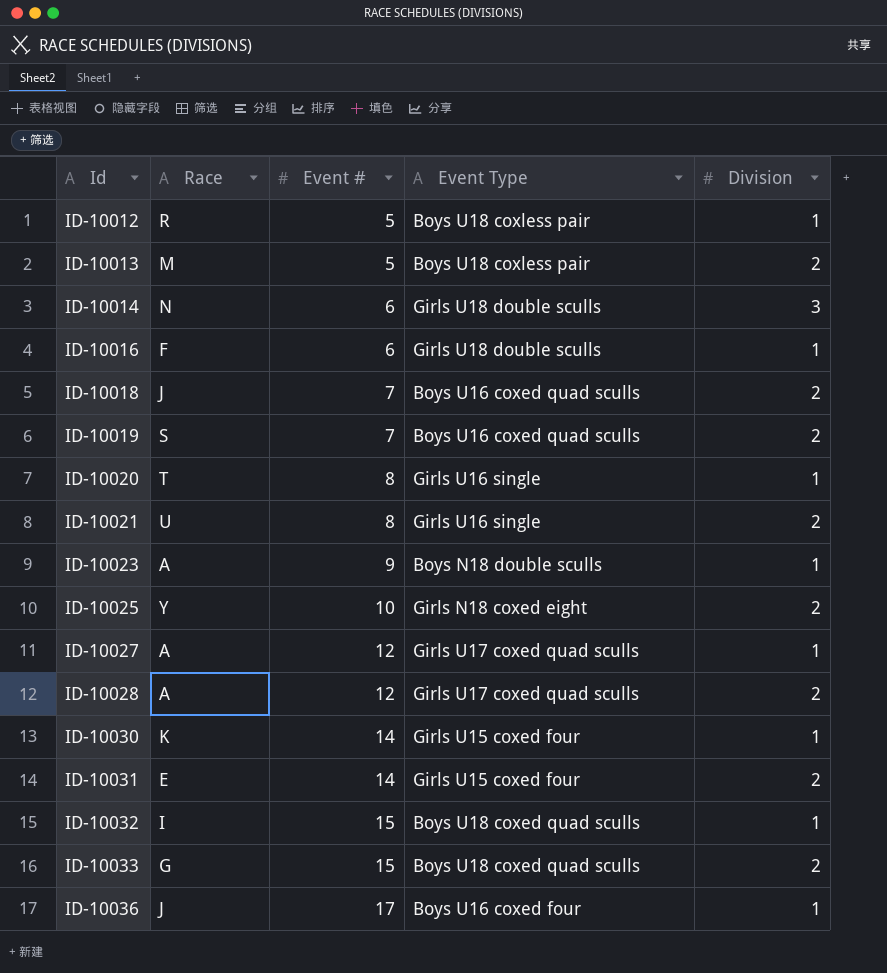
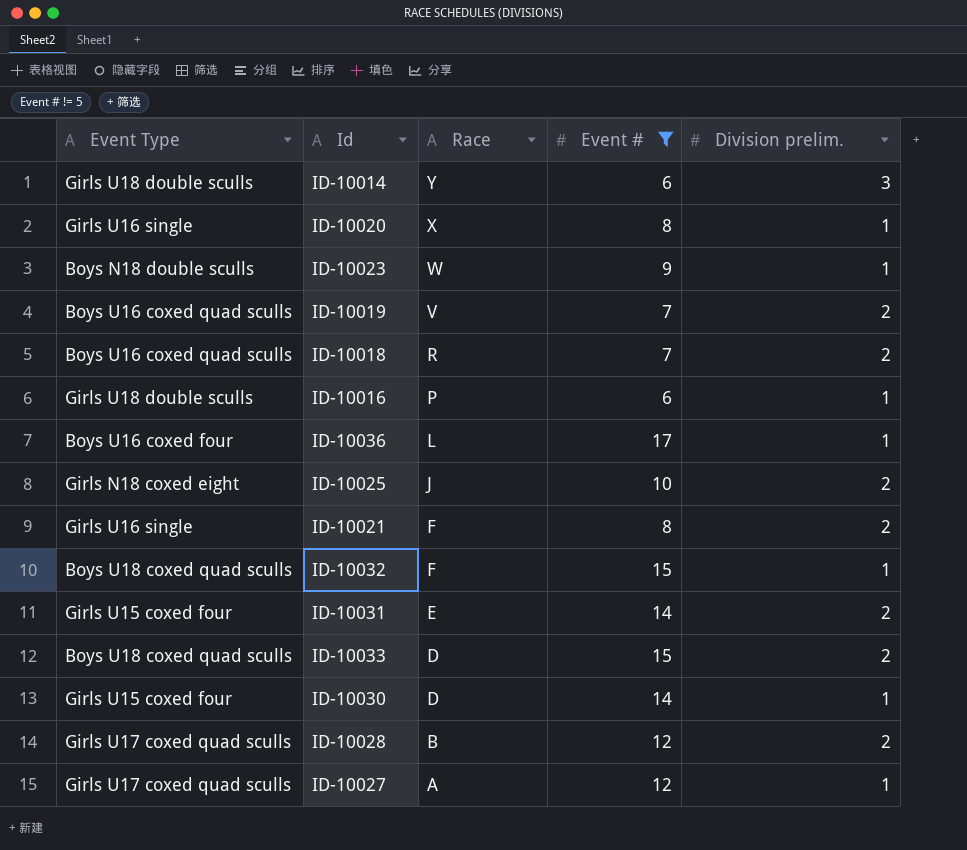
filter: none -> Event # != 5
row order: Id ascending -> Race descending
column Event Type | position: 4 -> 1
column name: Division -> Division prelim.
ID-10014 | Race: N -> Y
ID-10020 | Race: T -> X
ID-10023 | Race: A -> W
ID-10019 | Race: S -> V
ID-10018 | Race: J -> R
ID-10016 | Race: F -> P
ID-10036 | Race: J -> L
ID-10025 | Race: Y -> J
ID-10021 | Race: U -> F
ID-10032 | Race: I -> F
ID-10033 | Race: G -> D
ID-10030 | Race: K -> D
ID-10028 | Race: A -> B

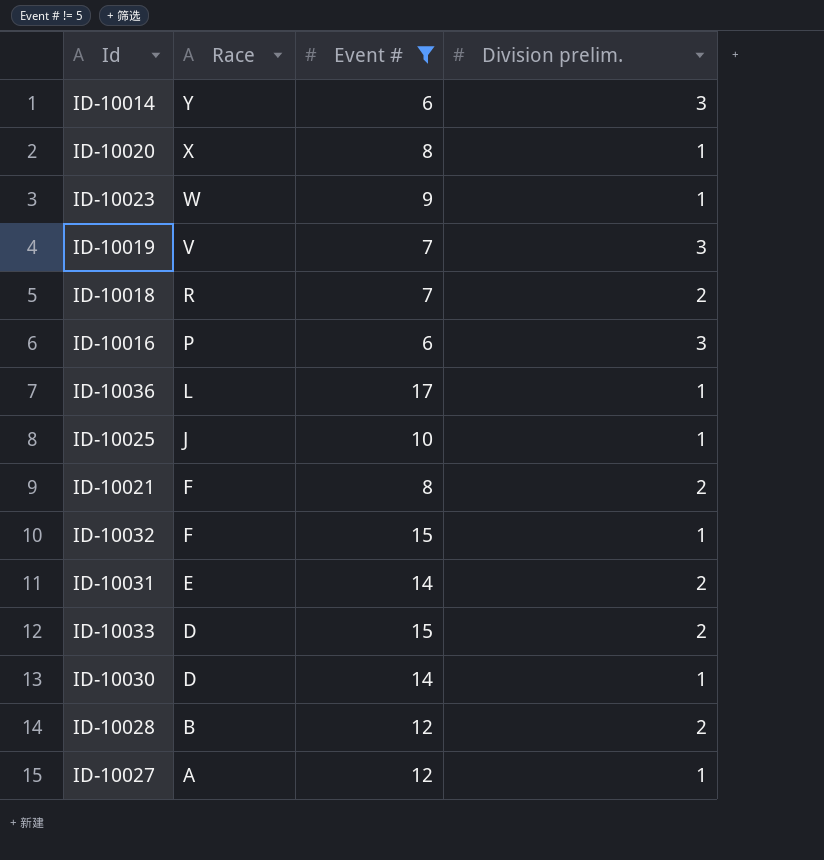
column Event Type | position: 1 -> none
ID-10019 | Division prelim.: 2 -> 3
ID-10016 | Division prelim.: 1 -> 3
ID-10025 | Division prelim.: 2 -> 1

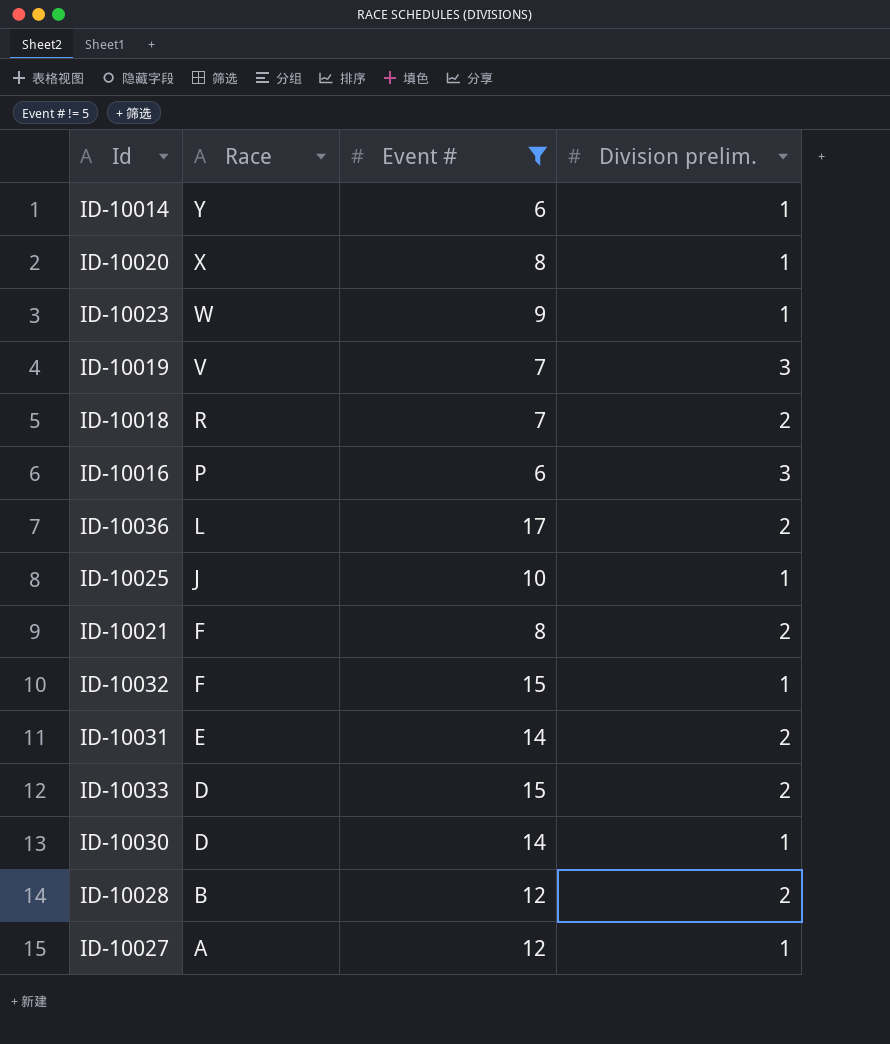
ID-10014 | Division prelim.: 3 -> 1
ID-10036 | Division prelim.: 1 -> 2

